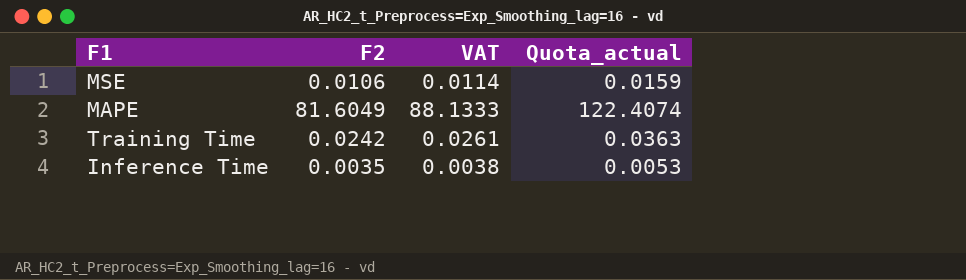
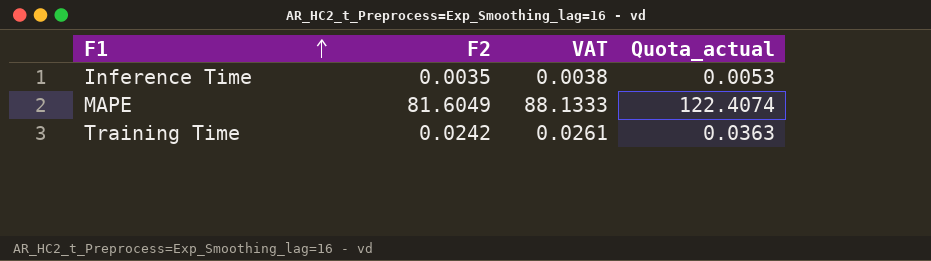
row order: none -> F1 ascending
row MSE: 0.0106 | 0.0114 | 0.0159 -> none

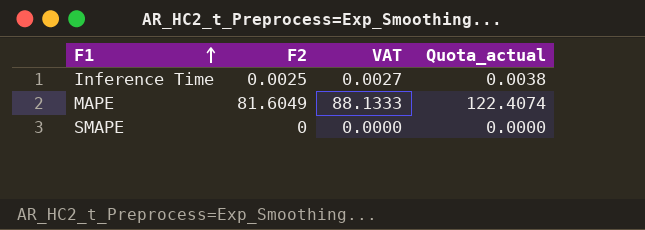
row Training Time: 0.0242 | 0.0261 | 0.0363 -> none
Inference Time | F2: 0.0035 -> 0.0025
Inference Time | VAT: 0.0038 -> 0.0027
Inference Time | Quota_actual: 0.0053 -> 0.0038
row SMAPE: none -> 0 | 0.0000 | 0.0000

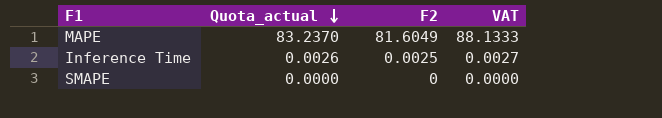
row order: F1 ascending -> Quota_actual descending
column Quota_actual | formula: [F2] * 1.5 -> [F2] * 1.02
column Quota_actual | position: 4 -> 2

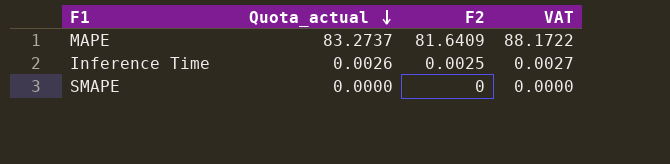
MAPE | Quota_actual: 83.2370 -> 83.2737
MAPE | F2: 81.6049 -> 81.6409
MAPE | VAT: 88.1333 -> 88.1722

